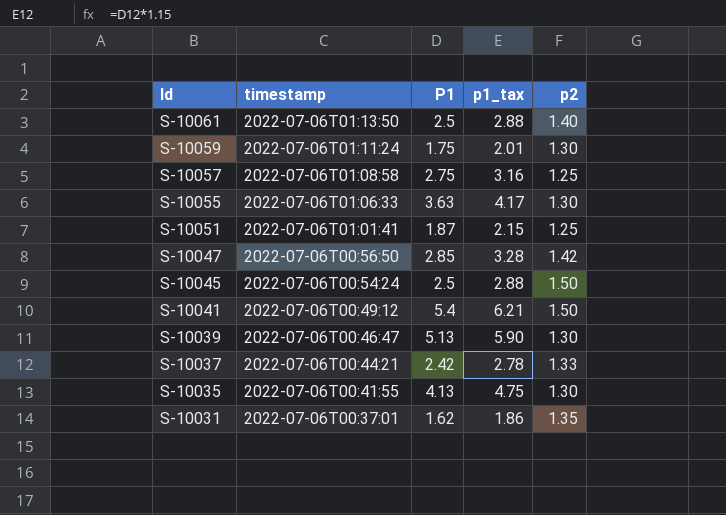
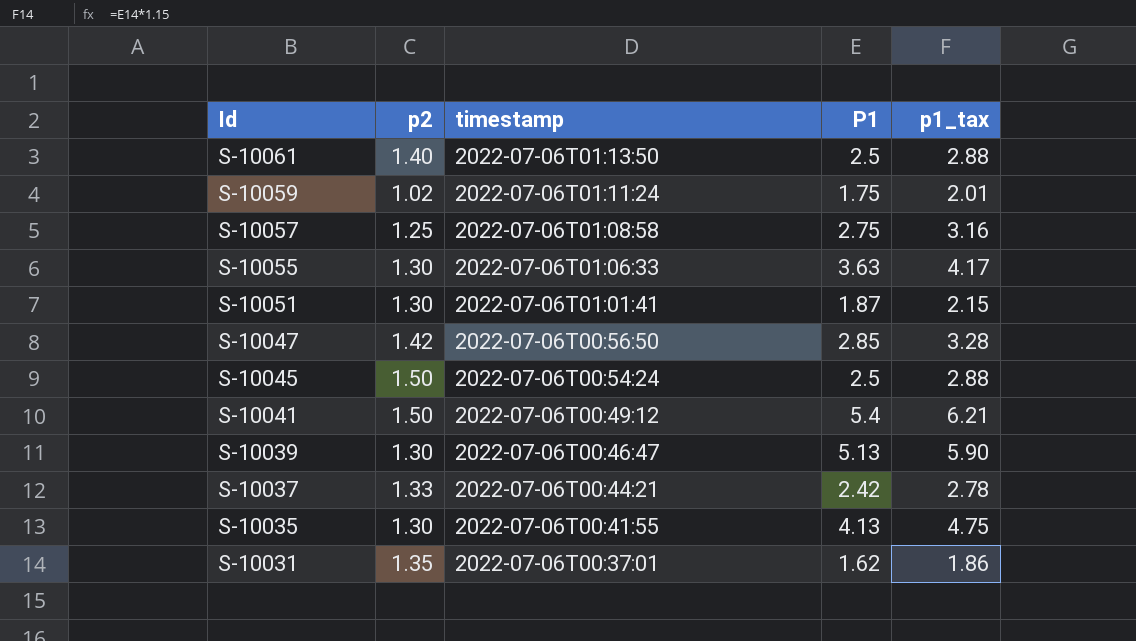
column p2 | position: 5 -> 2
S-10059 | p2: 1.30 -> 1.02
S-10051 | p2: 1.25 -> 1.30

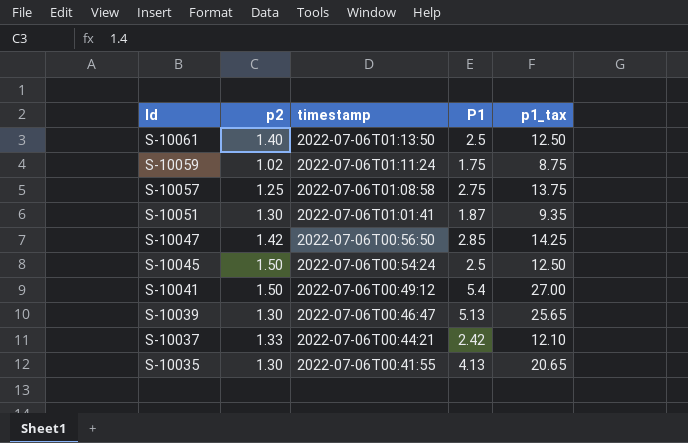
column p1_tax | formula: [P1] * 1.15 -> [P1] * 5
row S-10055: 1.30 | 2022-07-06T01:06:33 | 3.63 | 4.17 -> none
row S-10031: 1.35 | 2022-07-06T00:37:01 | 1.62 | 1.86 -> none

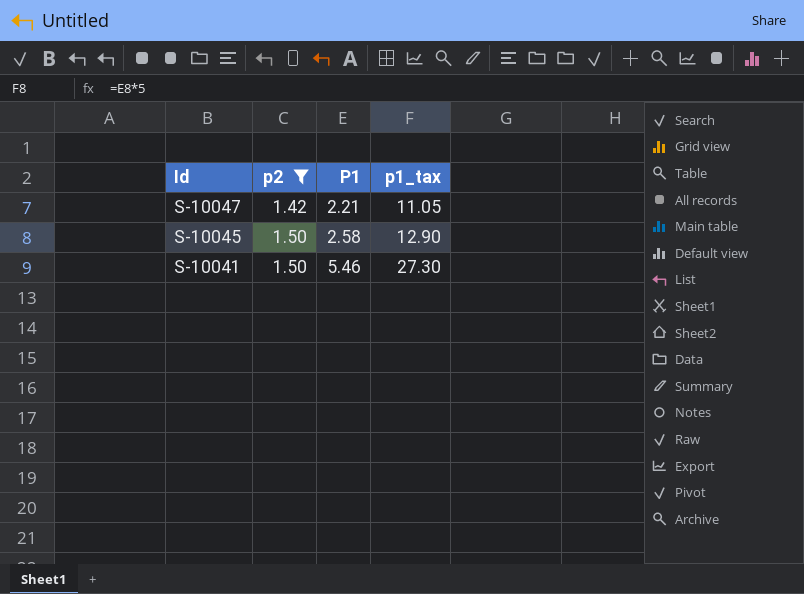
filter: none -> p2 >= 1.42
column timestamp | position: 3 -> none
S-10047 | P1: 2.85 -> 2.21
S-10047 | p1_tax: 14.25 -> 11.05
S-10045 | P1: 2.5 -> 2.58
S-10045 | p1_tax: 12.50 -> 12.90
S-10041 | P1: 5.4 -> 5.46
S-10041 | p1_tax: 27.00 -> 27.30

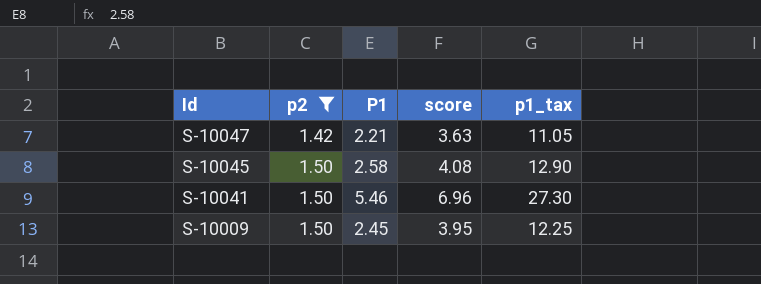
column score | formula: none -> [p2] + [P1]
row S-10009: none -> 1.50 | 2.45 | 3.95 | 12.25

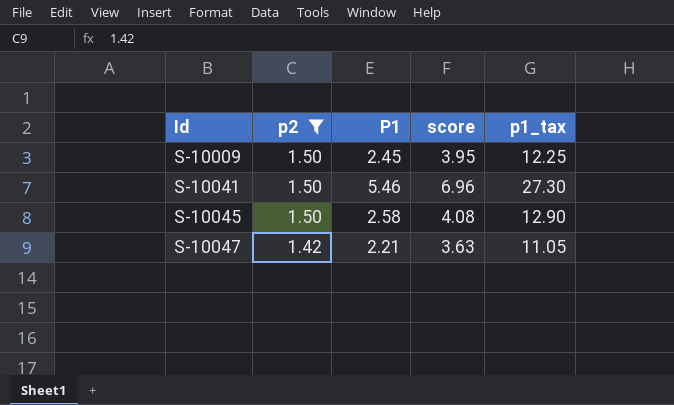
row order: Id descending -> Id ascending

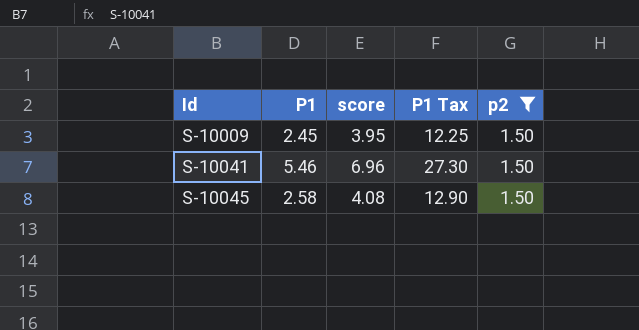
column name: p1_tax -> P1 Tax
column p2 | position: 2 -> 5
row S-10047: 1.42 | 2.21 | 3.63 | 11.05 -> none

